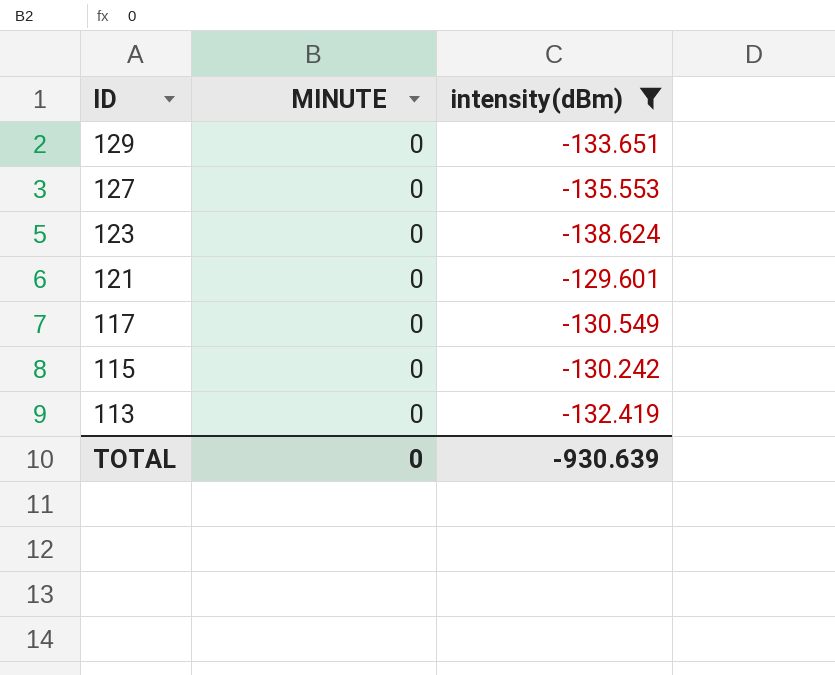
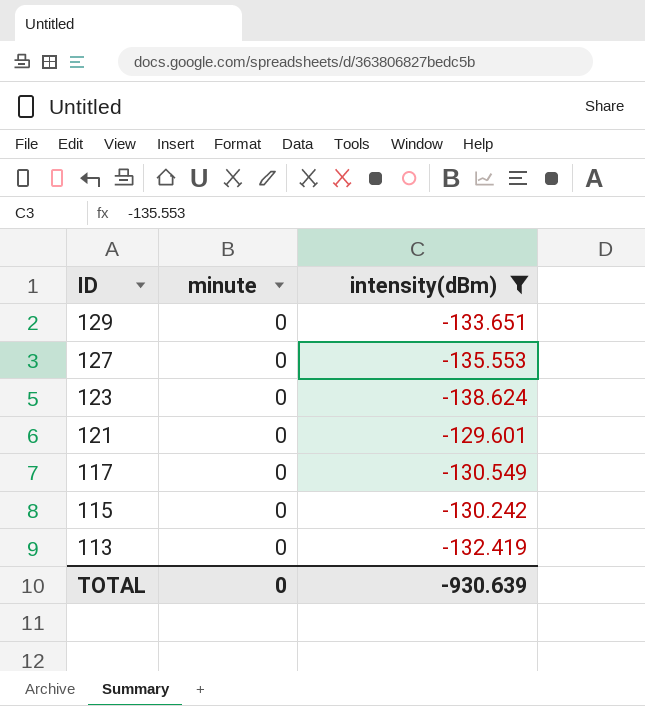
column name: MINUTE -> minute

